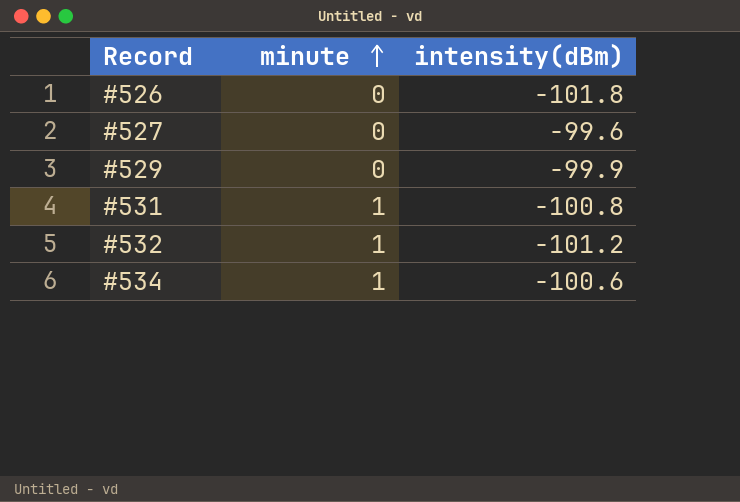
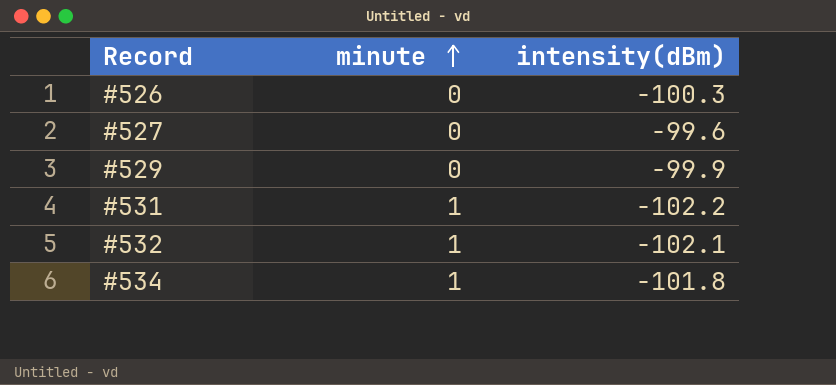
#526 | intensity(dBm): -101.8 -> -100.3
#531 | intensity(dBm): -100.8 -> -102.2
#532 | intensity(dBm): -101.2 -> -102.1
#534 | intensity(dBm): -100.6 -> -101.8

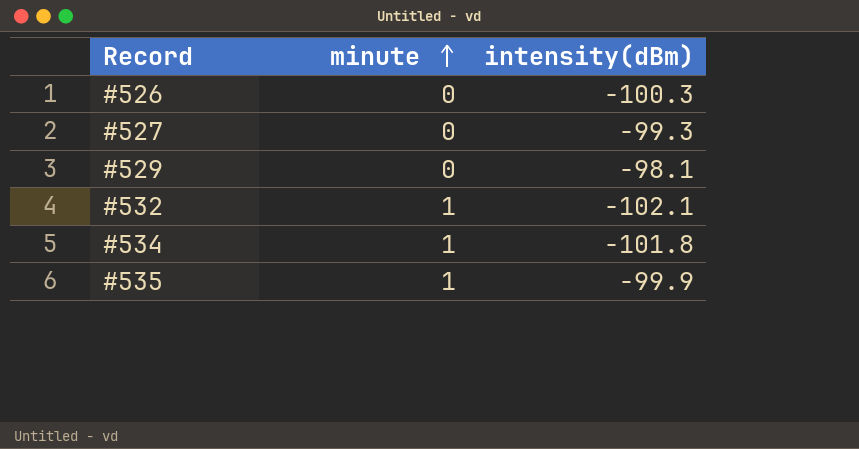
row #531: 1 | -102.2 -> none
#527 | intensity(dBm): -99.6 -> -99.3
#529 | intensity(dBm): -99.9 -> -98.1
row #535: none -> 1 | -99.9

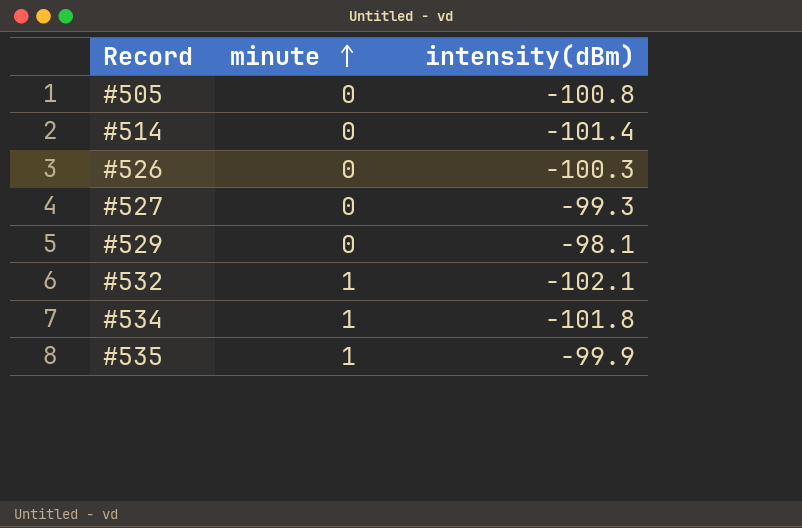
row #505: none -> 0 | -100.8
row #514: none -> 0 | -101.4

